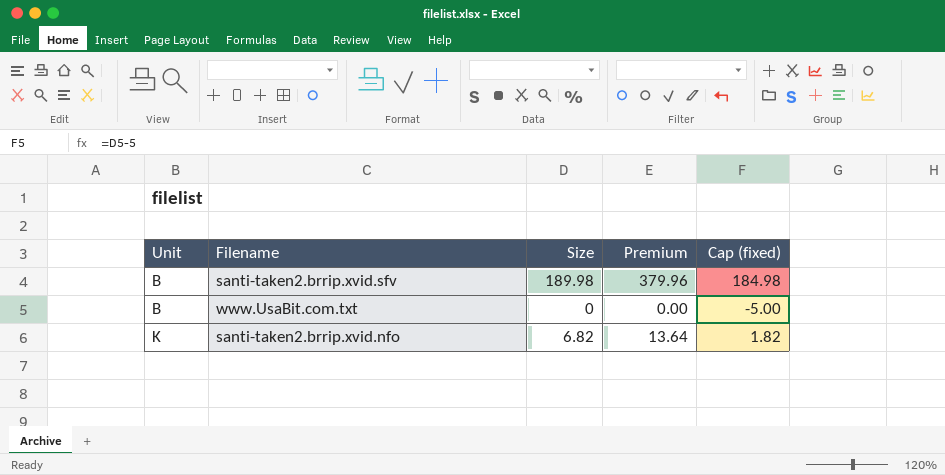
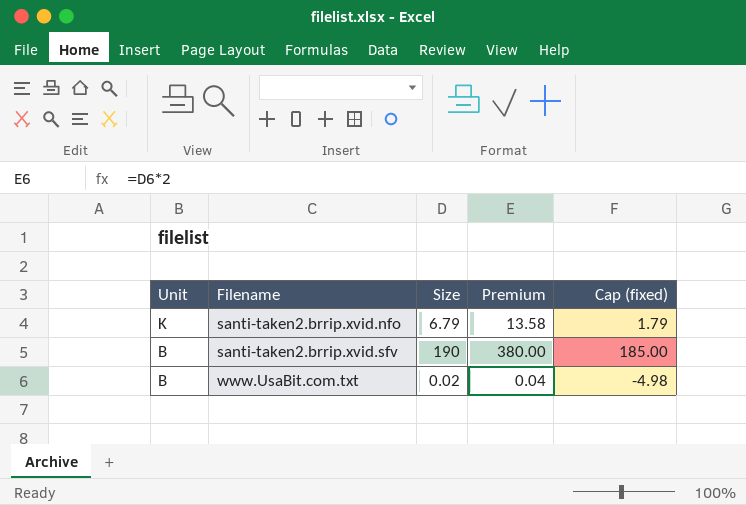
row order: Unit ascending -> Unit descending
santi-taken2.brrip.xvid.nfo | Size: 6.82 -> 6.79
santi-taken2.brrip.xvid.nfo | Premium: 13.64 -> 13.58
santi-taken2.brrip.xvid.nfo | Cap (fixed): 1.82 -> 1.79
santi-taken2.brrip.xvid.sfv | Size: 189.98 -> 190
santi-taken2.brrip.xvid.sfv | Premium: 379.96 -> 380.00
santi-taken2.brrip.xvid.sfv | Cap (fixed): 184.98 -> 185.00
www.UsaBit.com.txt | Size: 0 -> 0.02
www.UsaBit.com.txt | Premium: 0.00 -> 0.04
www.UsaBit.com.txt | Cap (fixed): -5.00 -> -4.98

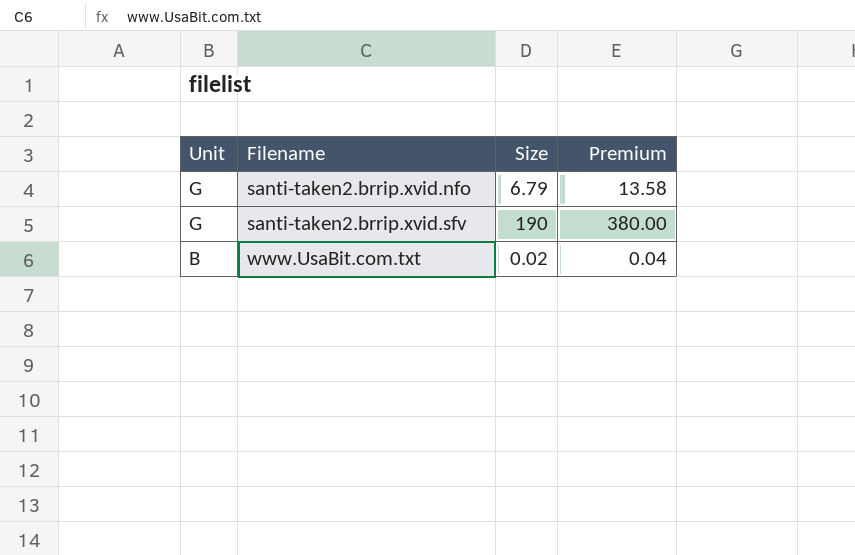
column Cap (fixed) | formula: [Size] - 5 -> none
santi-taken2.brrip.xvid.nfo | Unit: K -> G
santi-taken2.brrip.xvid.sfv | Unit: B -> G

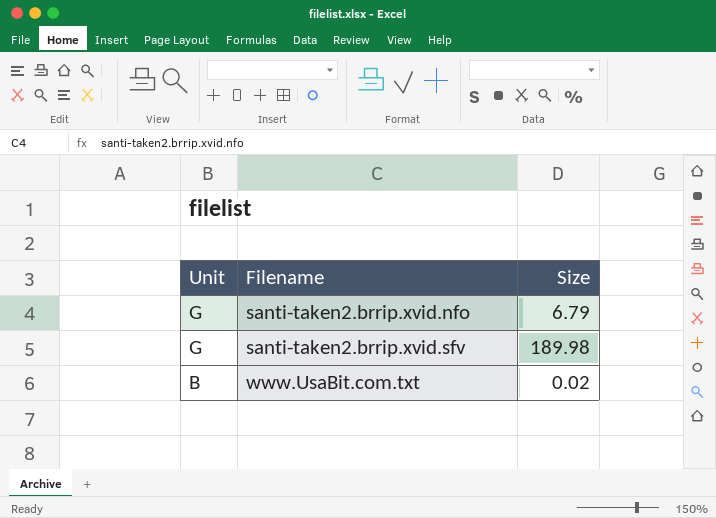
column Premium | formula: [Size] * 2 -> none
santi-taken2.brrip.xvid.sfv | Size: 190 -> 189.98

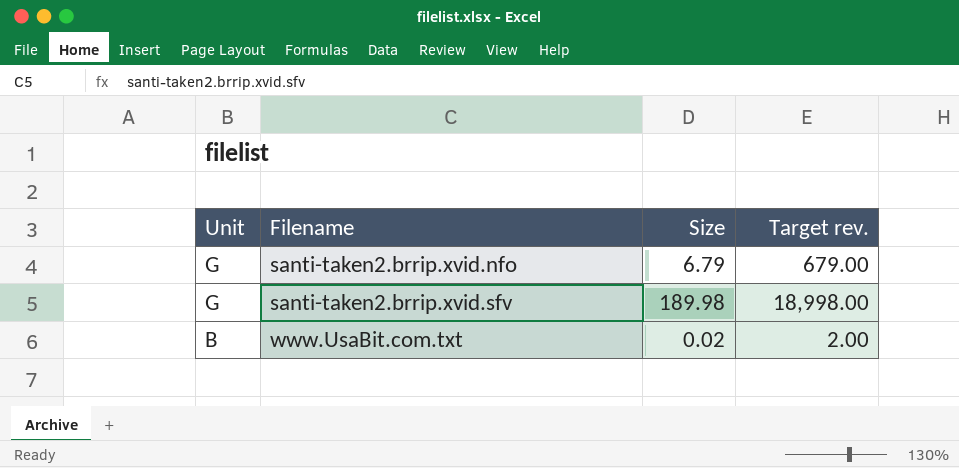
column Target rev. | formula: none -> [Size] * 100

